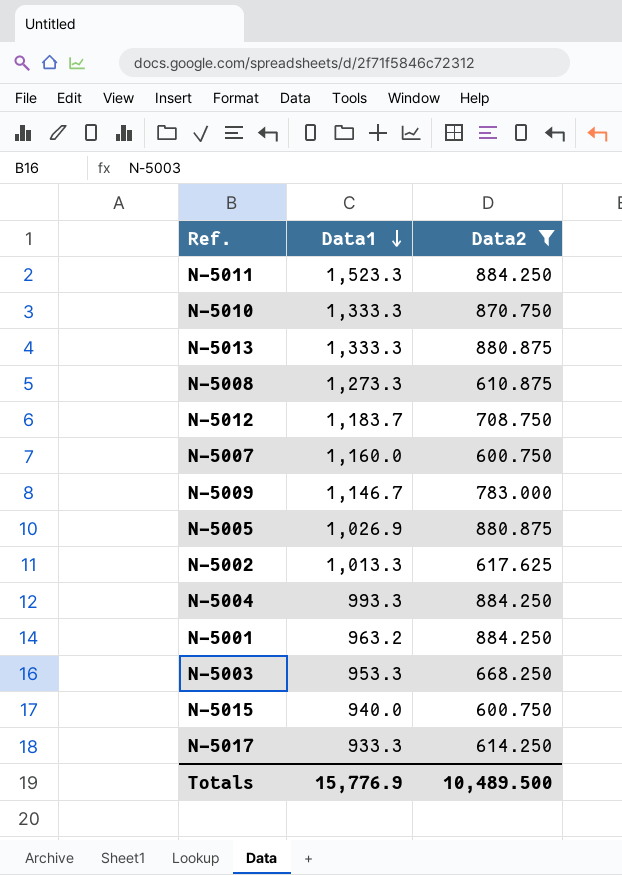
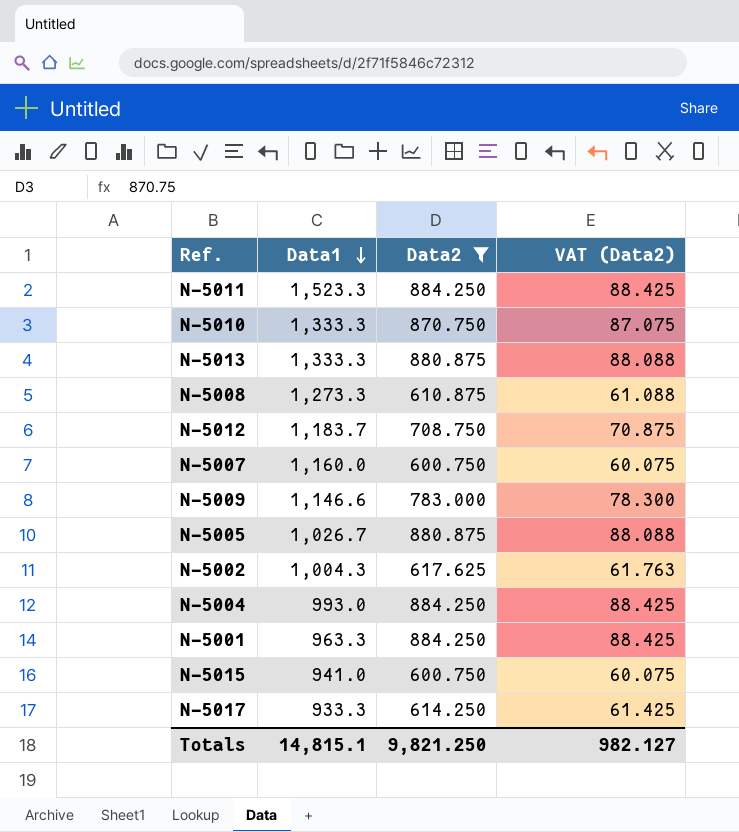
column VAT (Data2) | formula: none -> [Data2] * 0.1
row N-5003: 953.3 | 668.250 -> none
N-5009 | Data1: 1,146.7 -> 1,146.6
N-5005 | Data1: 1,026.9 -> 1,026.7
N-5002 | Data1: 1,013.3 -> 1,004.3
N-5004 | Data1: 993.3 -> 993.0
N-5001 | Data1: 963.2 -> 963.3
N-5015 | Data1: 940.0 -> 941.0
Totals | Data1: 15,776.9 -> 14,815.1
Totals | Data2: 10,489.500 -> 9,821.250

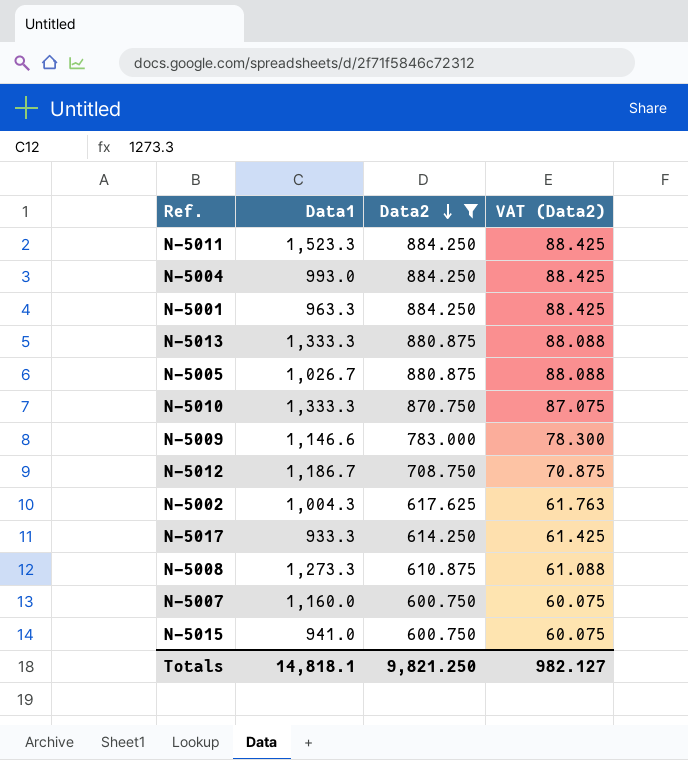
row order: Data1 descending -> Data2 descending
N-5012 | Data1: 1,183.7 -> 1,186.7
Totals | Data1: 14,815.1 -> 14,818.1

